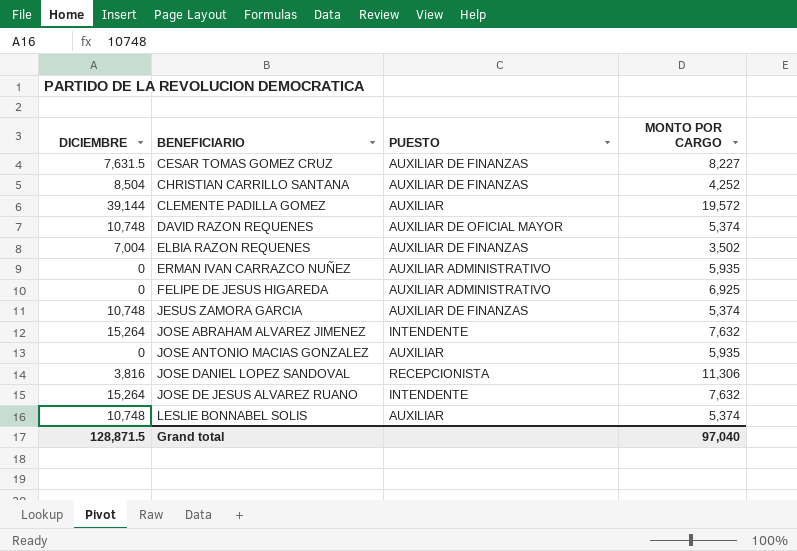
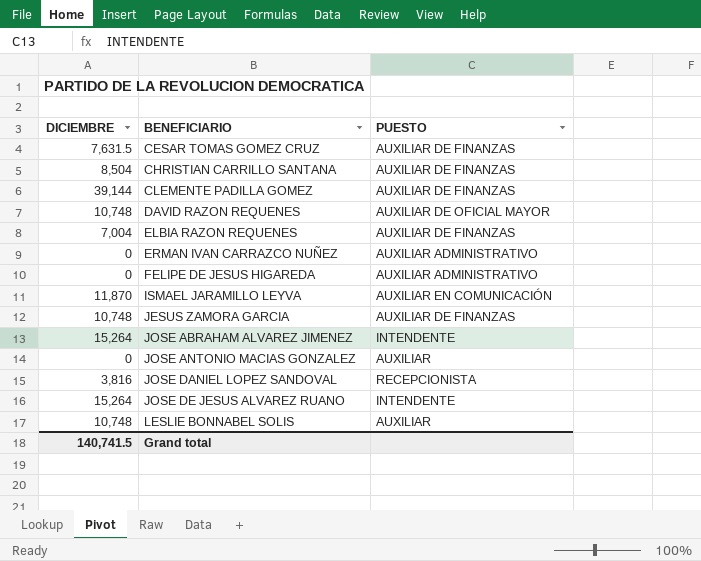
column MONTO POR CARGO | position: 4 -> none
CLEMENTE PADILLA GOMEZ | PUESTO: AUXILIAR -> AUXILIAR DE FINANZAS
row ISMAEL JARAMILLO LEYVA: none -> 11,870 | AUXILIAR EN COMUNICACIÓN
Grand total | DICIEMBRE: 128,871.5 -> 140,741.5

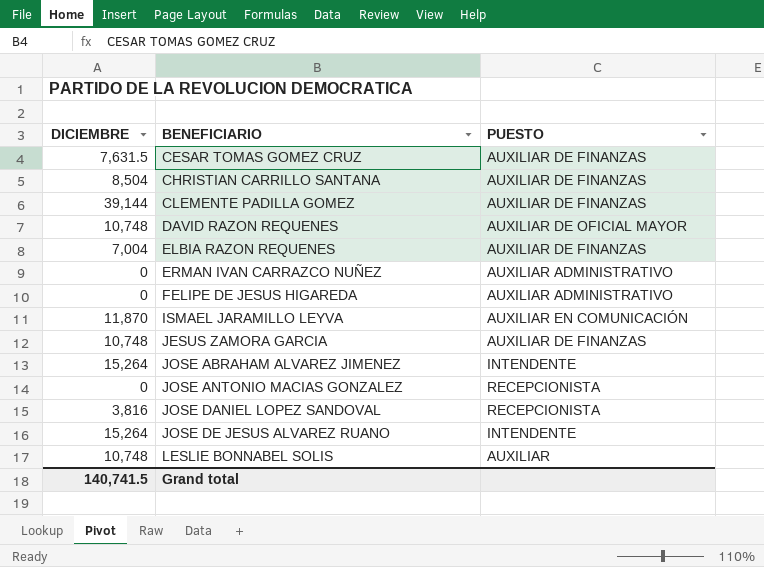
JOSE ANTONIO MACIAS GONZALEZ | PUESTO: AUXILIAR -> RECEPCIONISTA

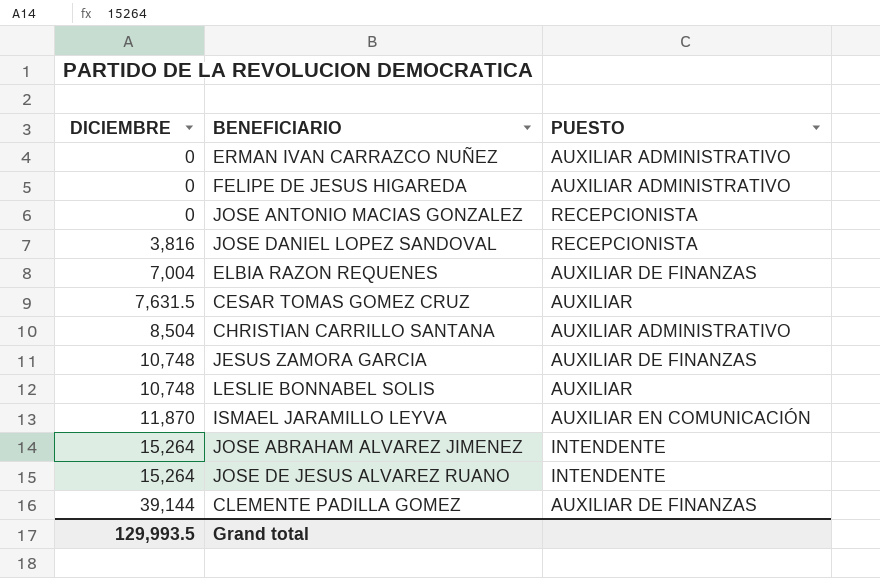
row order: BENEFICIARIO ascending -> DICIEMBRE ascending
row DAVID RAZON REQUENES: 10,748 | AUXILIAR DE OFICIAL MAYOR -> none
CESAR TOMAS GOMEZ CRUZ | PUESTO: AUXILIAR DE FINANZAS -> AUXILIAR
CHRISTIAN CARRILLO SANTANA | PUESTO: AUXILIAR DE FINANZAS -> AUXILIAR ADMINISTRATIVO
Grand total | DICIEMBRE: 140,741.5 -> 129,993.5

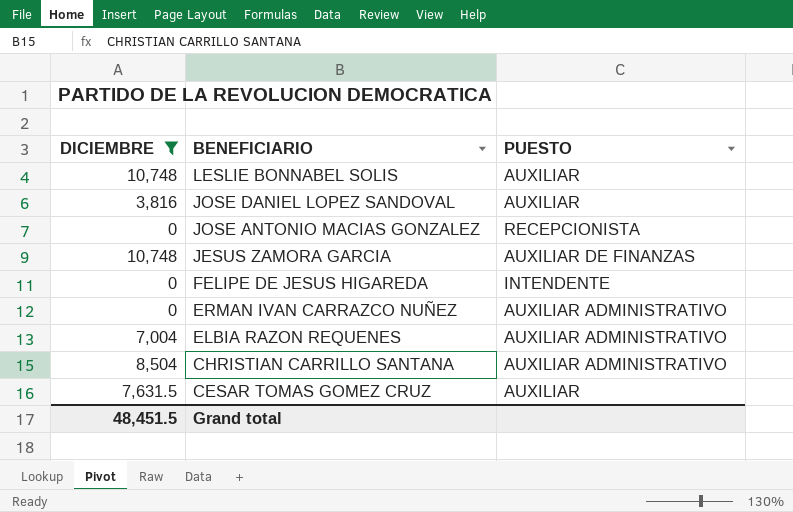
filter: none -> DICIEMBRE <= 10,748
row order: DICIEMBRE ascending -> BENEFICIARIO descending
JOSE DANIEL LOPEZ SANDOVAL | PUESTO: RECEPCIONISTA -> AUXILIAR
FELIPE DE JESUS HIGAREDA | PUESTO: AUXILIAR ADMINISTRATIVO -> INTENDENTE
ELBIA RAZON REQUENES | PUESTO: AUXILIAR DE FINANZAS -> AUXILIAR ADMINISTRATIVO
Grand total | DICIEMBRE: 129,993.5 -> 48,451.5

